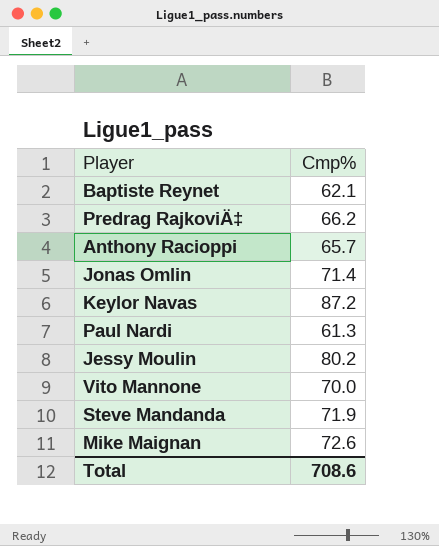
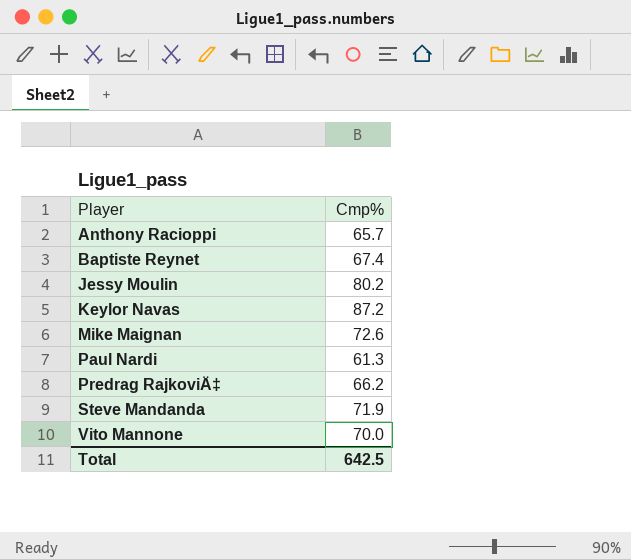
row order: none -> Player ascending
row Jonas Omlin: 71.4 -> none
Baptiste Reynet | Cmp%: 62.1 -> 67.4
Total | Cmp%: 708.6 -> 642.5

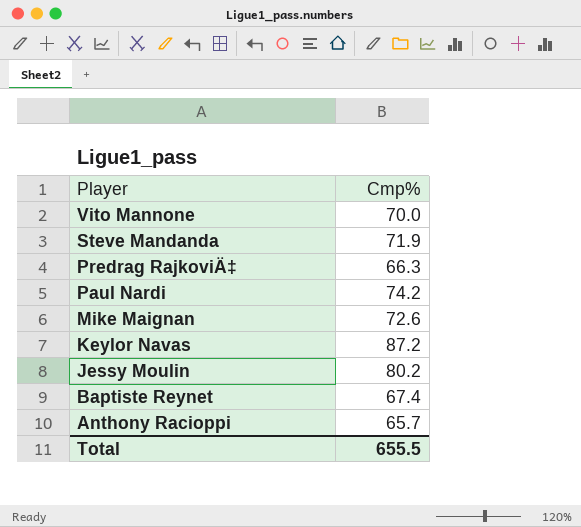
row order: Player ascending -> Player descending
Predrag RajkoviÄ‡ | Cmp%: 66.2 -> 66.3
Paul Nardi | Cmp%: 61.3 -> 74.2
Total | Cmp%: 642.5 -> 655.5

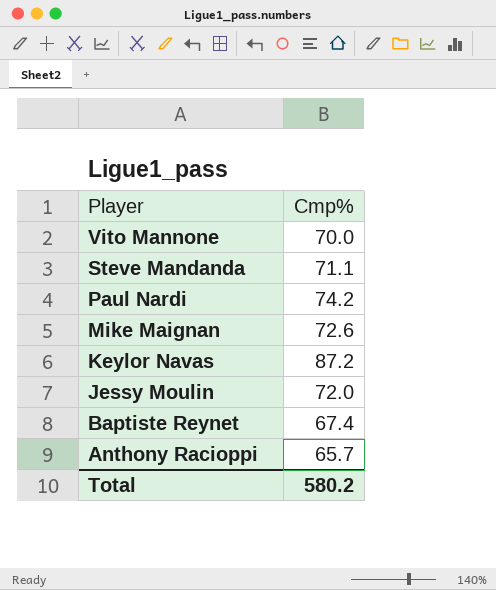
row Predrag RajkoviÄ‡: 66.3 -> none
Steve Mandanda | Cmp%: 71.9 -> 71.1
Jessy Moulin | Cmp%: 80.2 -> 72.0
Total | Cmp%: 655.5 -> 580.2

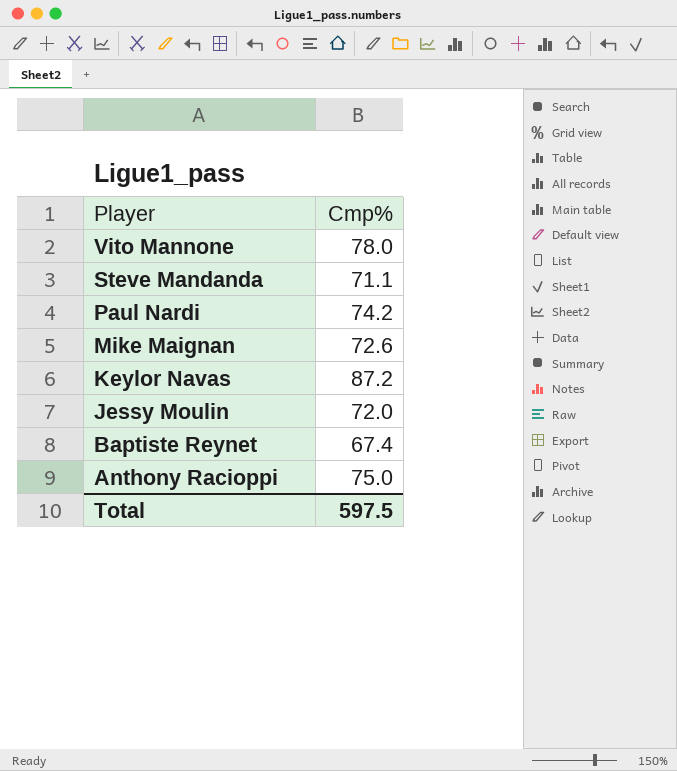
Vito Mannone | Cmp%: 70.0 -> 78.0
Anthony Racioppi | Cmp%: 65.7 -> 75.0
Total | Cmp%: 580.2 -> 597.5

